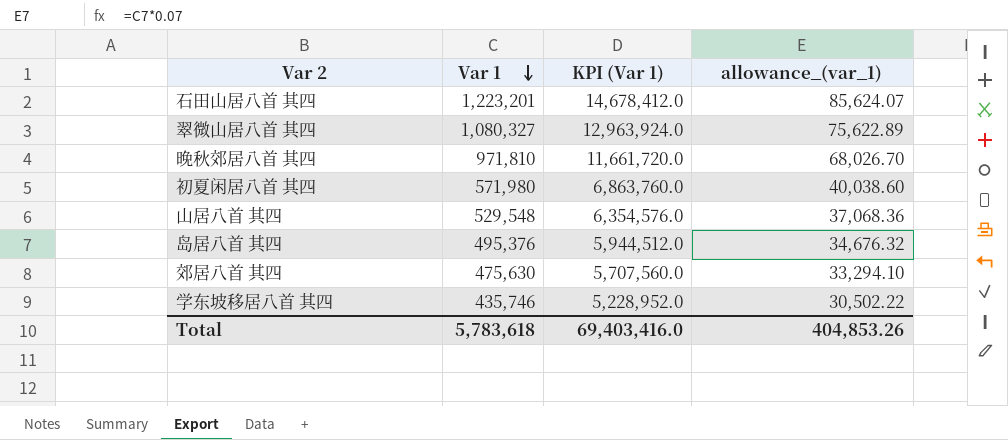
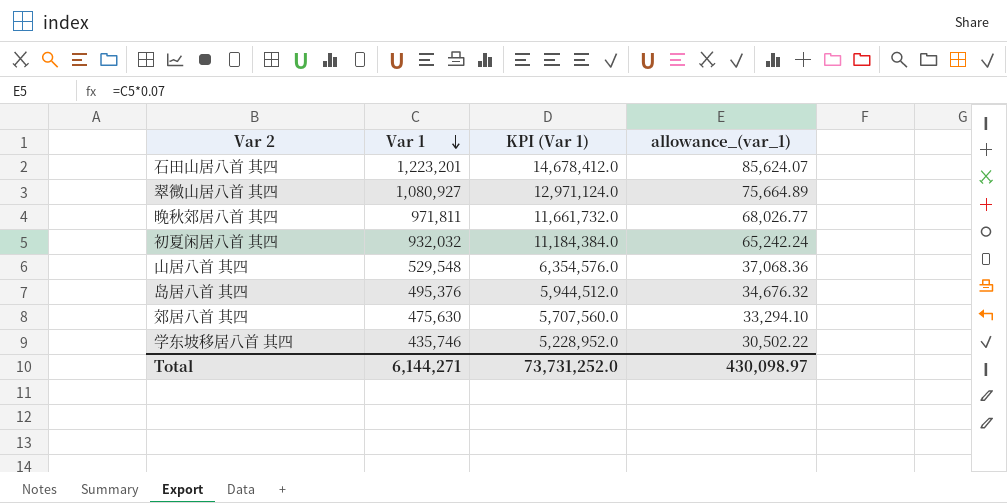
翠微山居八首 其四 | Var 1: 1,080,327 -> 1,080,927
翠微山居八首 其四 | KPI (Var 1): 12,963,924.0 -> 12,971,124.0
翠微山居八首 其四 | allowance_(var_1): 75,622.89 -> 75,664.89
晚秋郊居八首 其四 | Var 1: 971,810 -> 971,811
晚秋郊居八首 其四 | KPI (Var 1): 11,661,720.0 -> 11,661,732.0
晚秋郊居八首 其四 | allowance_(var_1): 68,026.70 -> 68,026.77
初夏闲居八首 其四 | Var 1: 571,980 -> 932,032
初夏闲居八首 其四 | KPI (Var 1): 6,863,760.0 -> 11,184,384.0
初夏闲居八首 其四 | allowance_(var_1): 40,038.60 -> 65,242.24
Total | Var 1: 5,783,618 -> 6,144,271
Total | KPI (Var 1): 69,403,416.0 -> 73,731,252.0
Total | allowance_(var_1): 404,853.26 -> 430,098.97

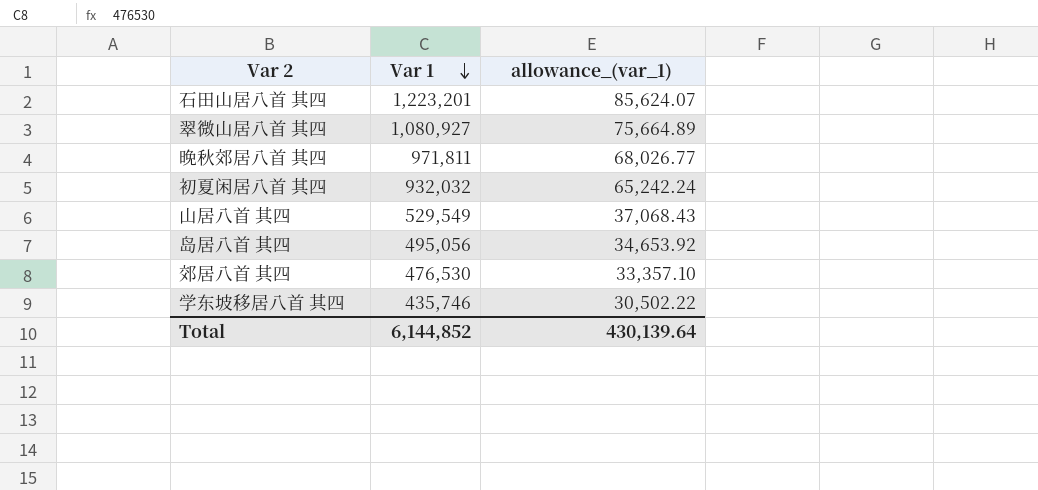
column KPI (Var 1) | formula: [Var 1] * 12 -> none
山居八首 其四 | Var 1: 529,548 -> 529,549
山居八首 其四 | allowance_(var_1): 37,068.36 -> 37,068.43
岛居八首 其四 | Var 1: 495,376 -> 495,056
岛居八首 其四 | allowance_(var_1): 34,676.32 -> 34,653.92
郊居八首 其四 | Var 1: 475,630 -> 476,530
郊居八首 其四 | allowance_(var_1): 33,294.10 -> 33,357.10
Total | Var 1: 6,144,271 -> 6,144,852
Total | allowance_(var_1): 430,098.97 -> 430,139.64

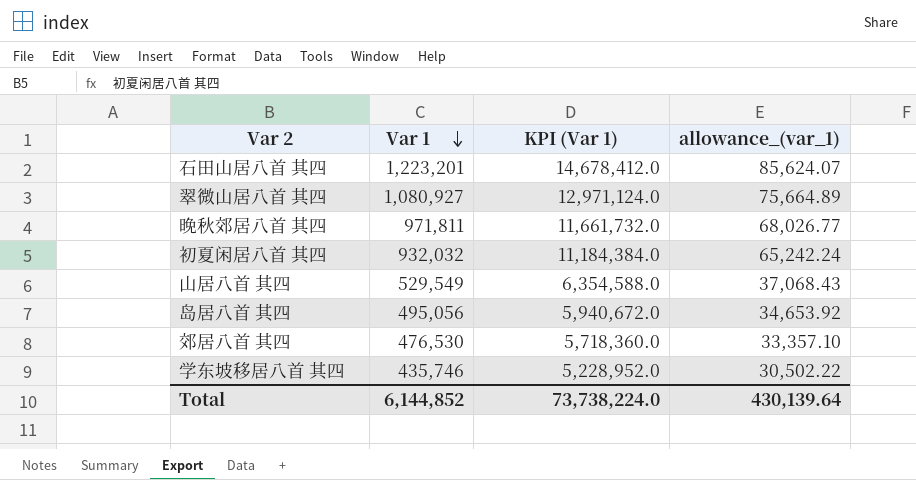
column KPI (Var 1) | formula: none -> [Var 1] * 12

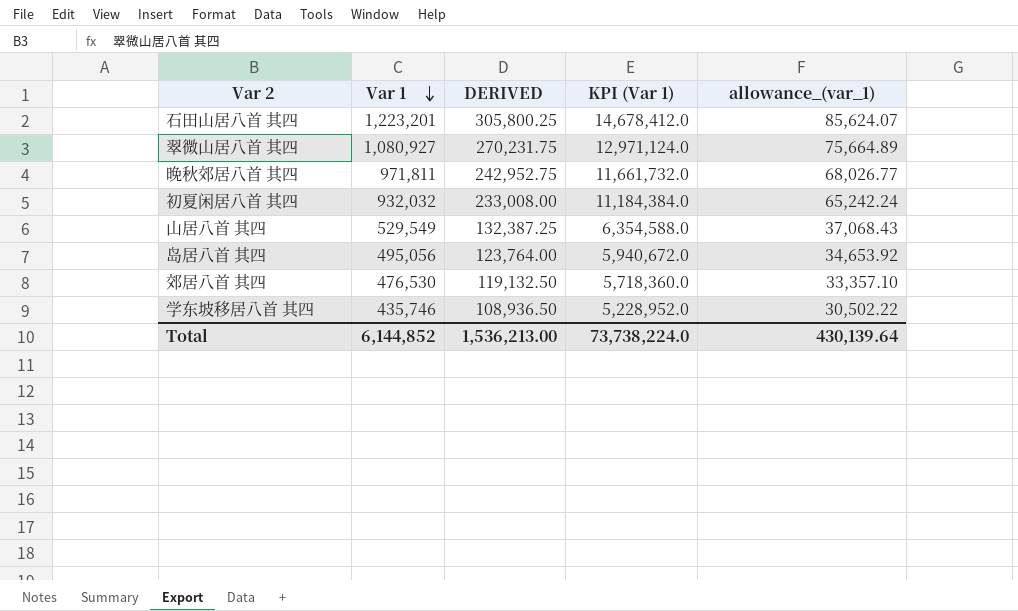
column DERIVED | formula: none -> [Var 1] * 0.25

